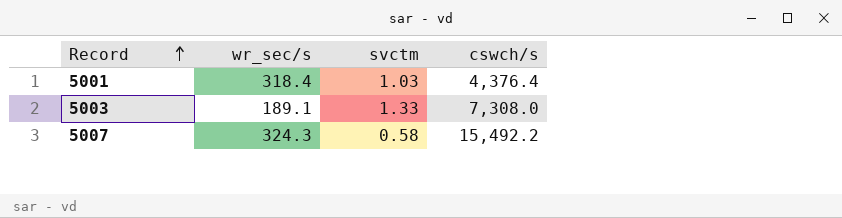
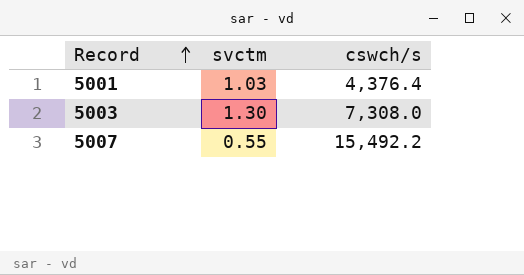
column wr_sec/s | position: 2 -> none
5003 | svctm: 1.33 -> 1.30
5007 | svctm: 0.58 -> 0.55

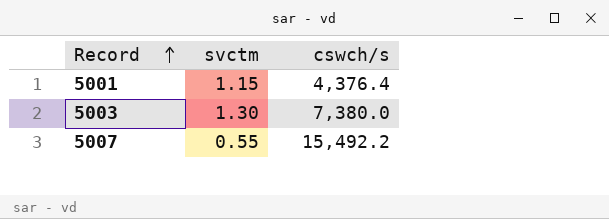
5001 | svctm: 1.03 -> 1.15
5003 | cswch/s: 7,308.0 -> 7,380.0

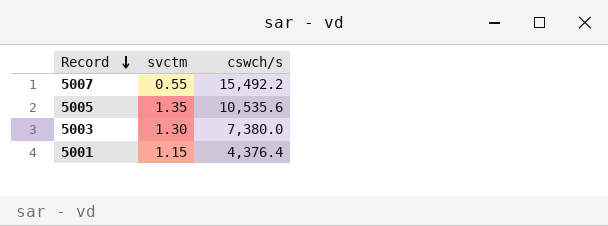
row order: Record ascending -> Record descending
row 5005: none -> 1.35 | 10,535.6

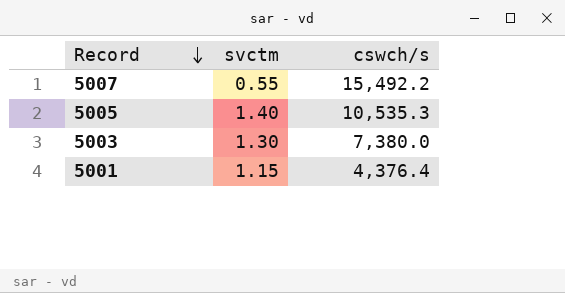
5005 | svctm: 1.35 -> 1.40
5005 | cswch/s: 10,535.6 -> 10,535.3

